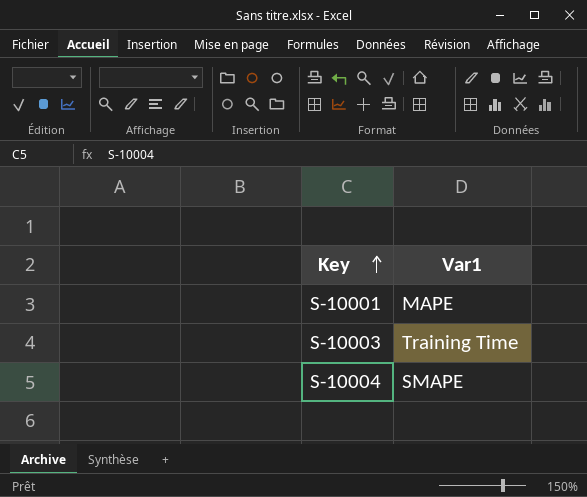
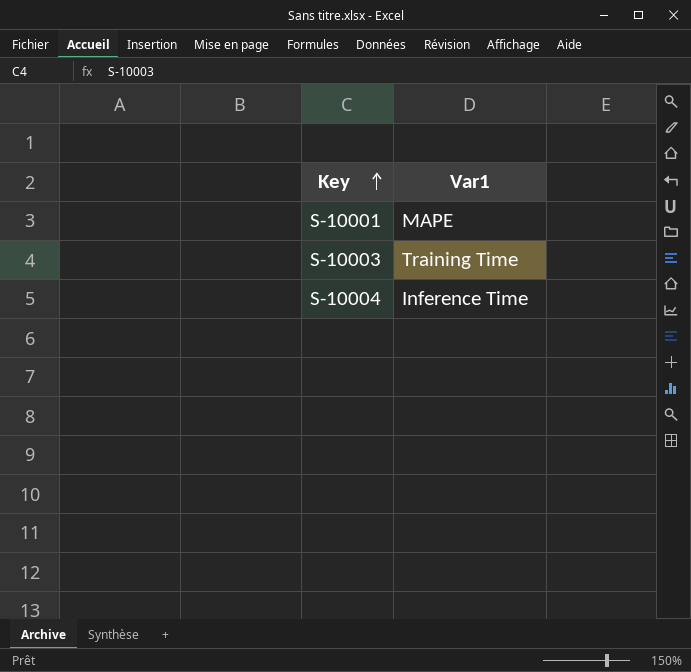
S-10004 | Var1: SMAPE -> Inference Time

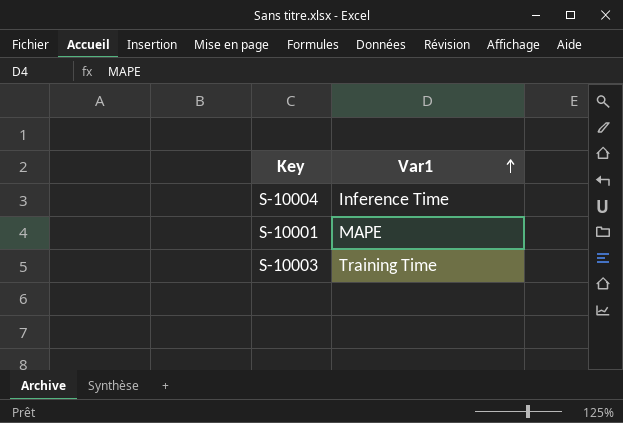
row order: Key ascending -> Var1 ascending

